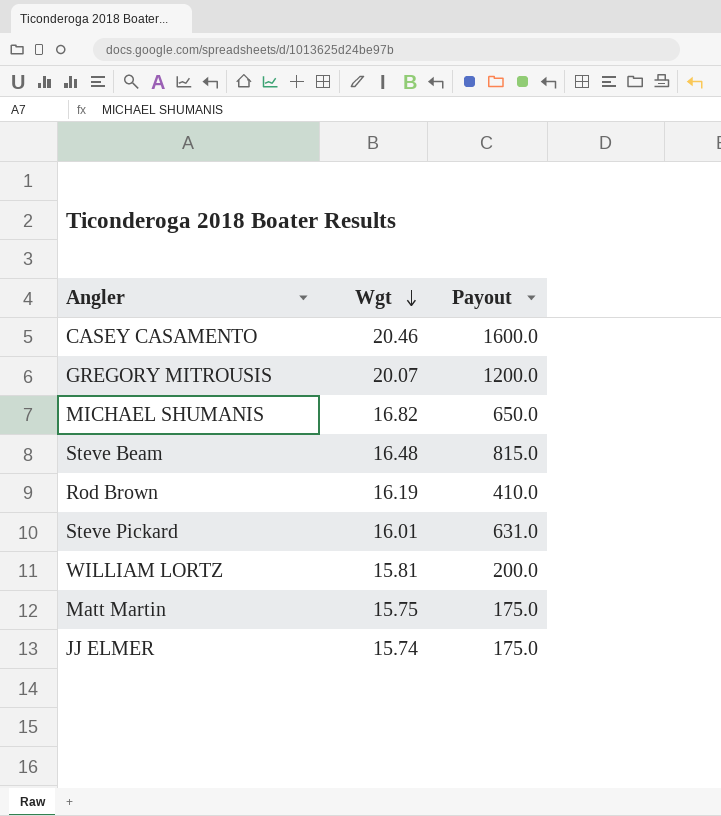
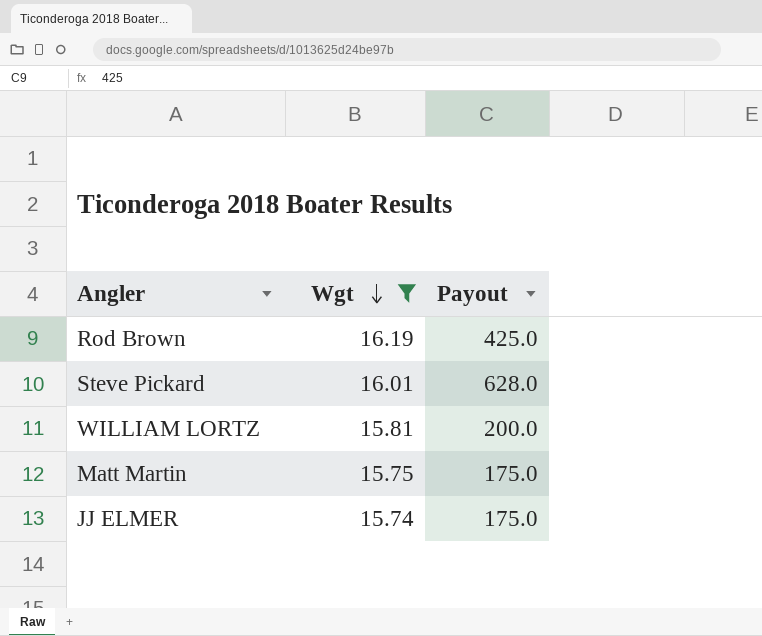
filter: none -> Wgt <= 16.19
Rod Brown | Payout: 410.0 -> 425.0
Steve Pickard | Payout: 631.0 -> 628.0

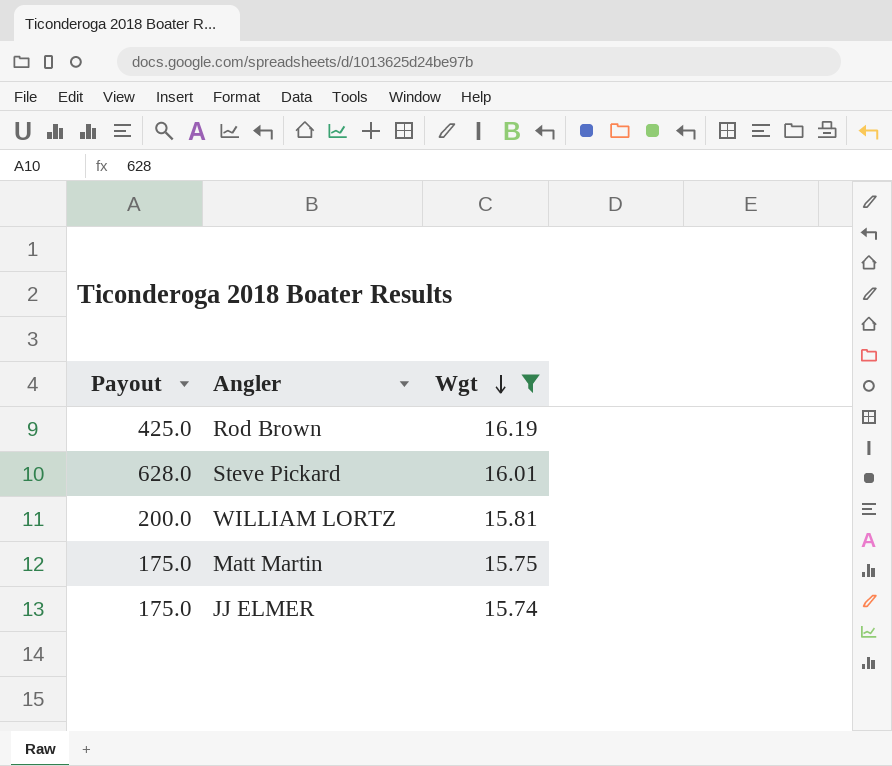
column Payout | position: 3 -> 1

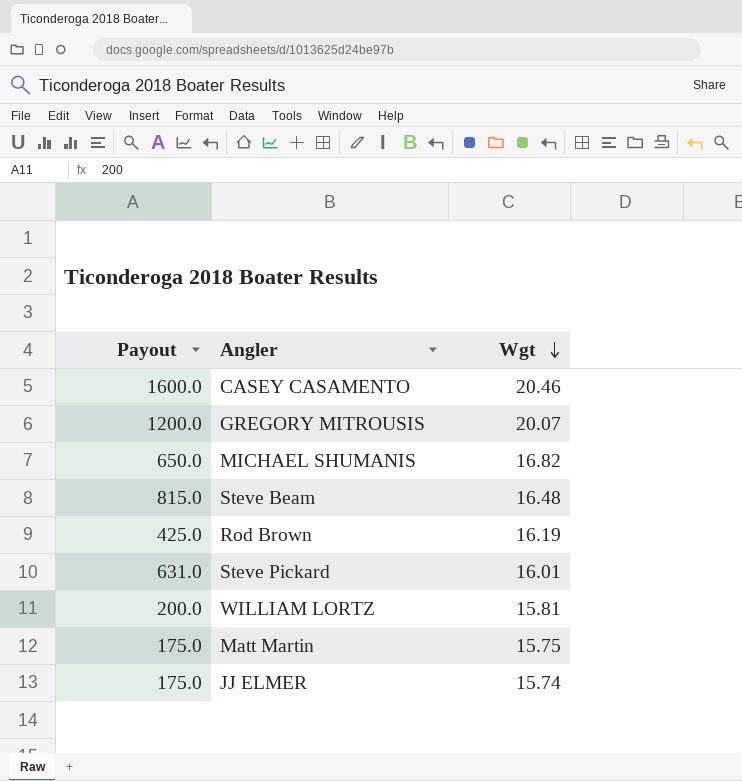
filter: Wgt <= 16.19 -> none
Steve Pickard | Payout: 628.0 -> 631.0

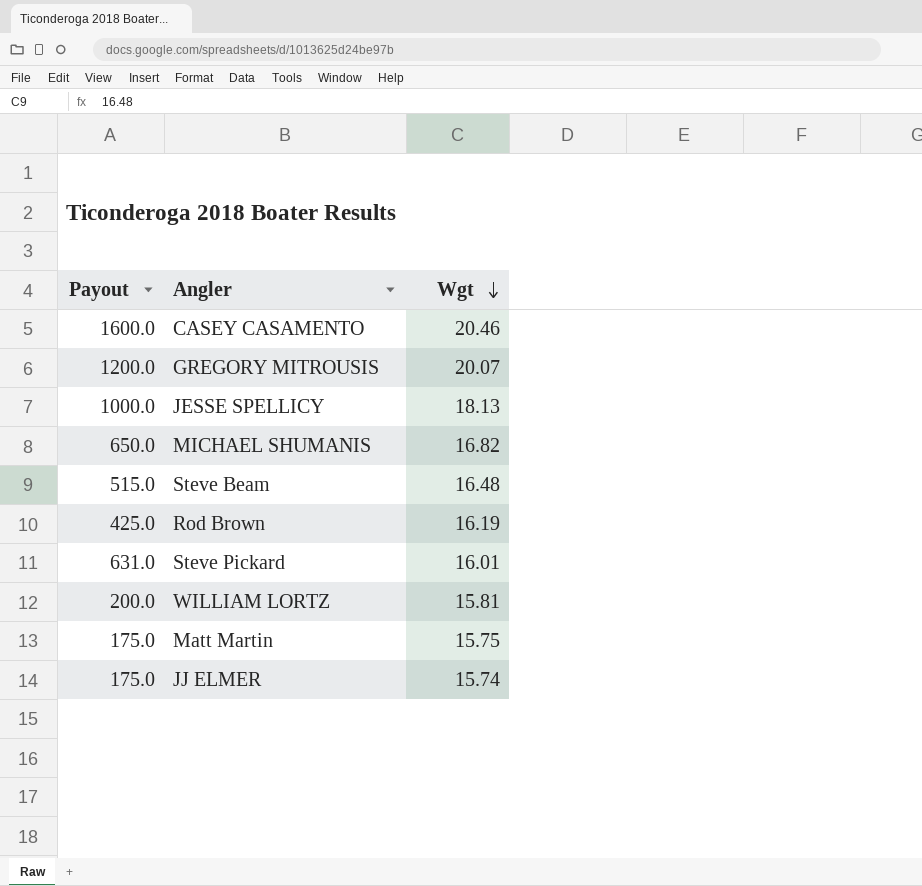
row JESSE SPELLICY: none -> 1000.0 | 18.13
Steve Beam | Payout: 815.0 -> 515.0

